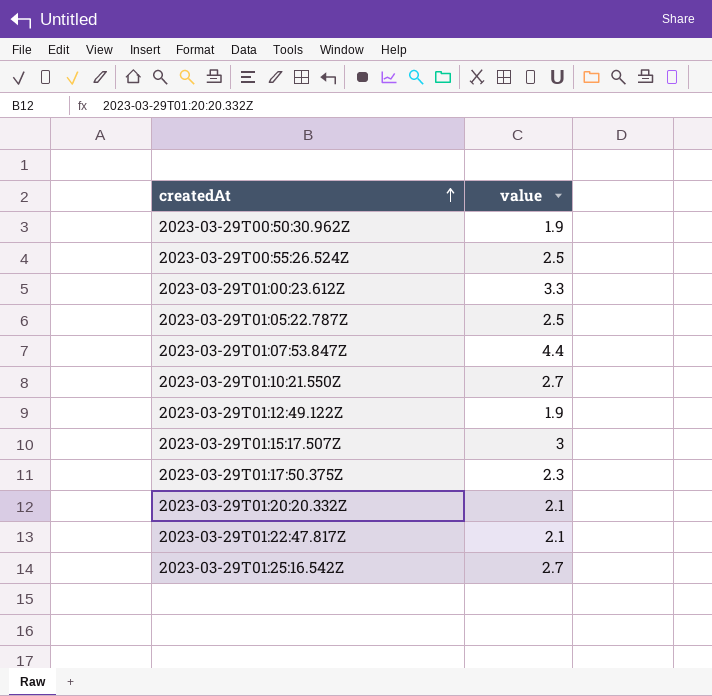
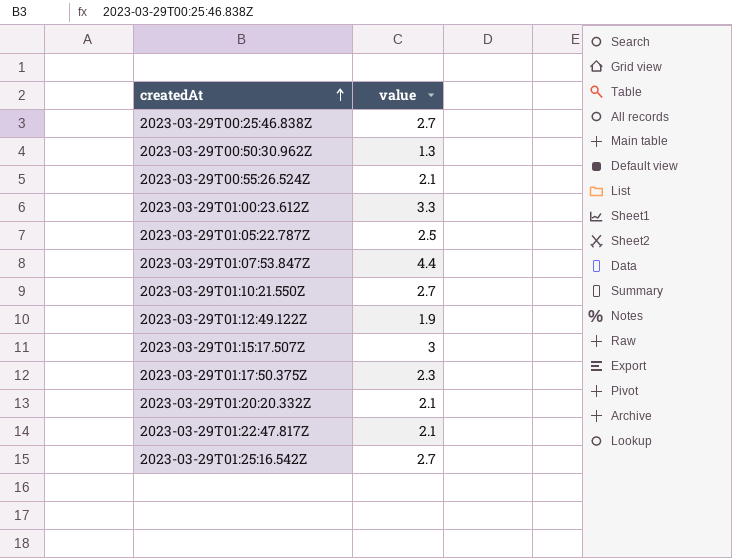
row 2023-03-29T00:25:46.838Z: none -> 2.7
2023-03-29T00:50:30.962Z | value: 1.9 -> 1.3
2023-03-29T00:55:26.524Z | value: 2.5 -> 2.1

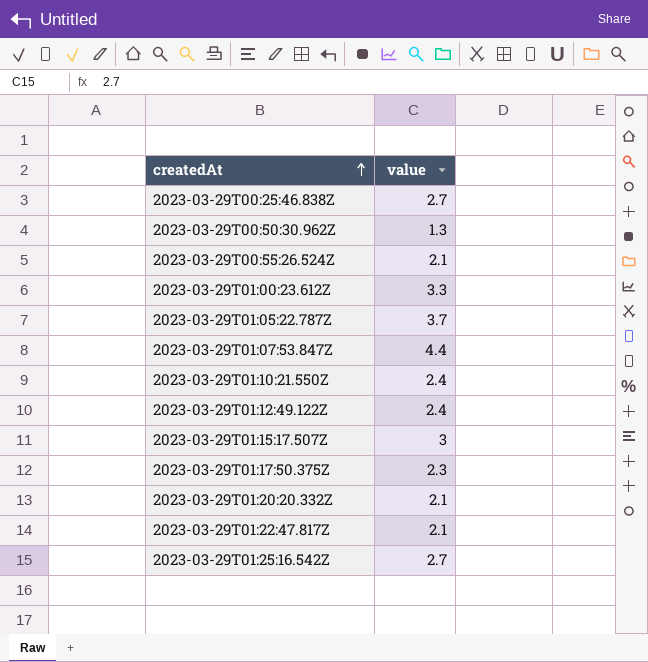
2023-03-29T01:05:22.787Z | value: 2.5 -> 3.7
2023-03-29T01:10:21.550Z | value: 2.7 -> 2.4
2023-03-29T01:12:49.122Z | value: 1.9 -> 2.4

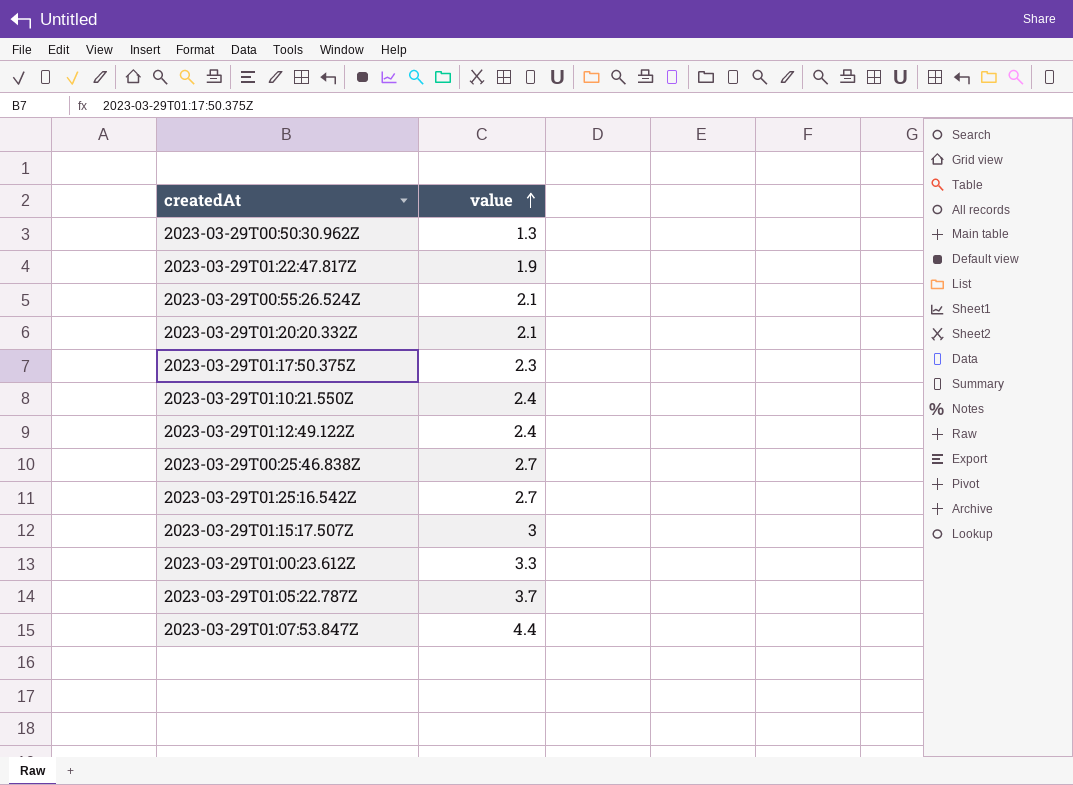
row order: createdAt ascending -> value ascending
2023-03-29T01:22:47.817Z | value: 2.1 -> 1.9

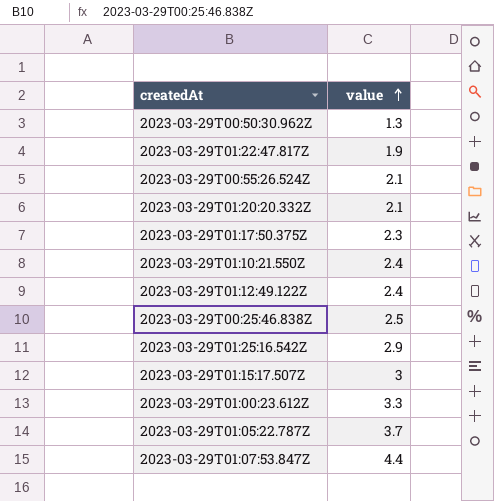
2023-03-29T00:25:46.838Z | value: 2.7 -> 2.5
2023-03-29T01:25:16.542Z | value: 2.7 -> 2.9

